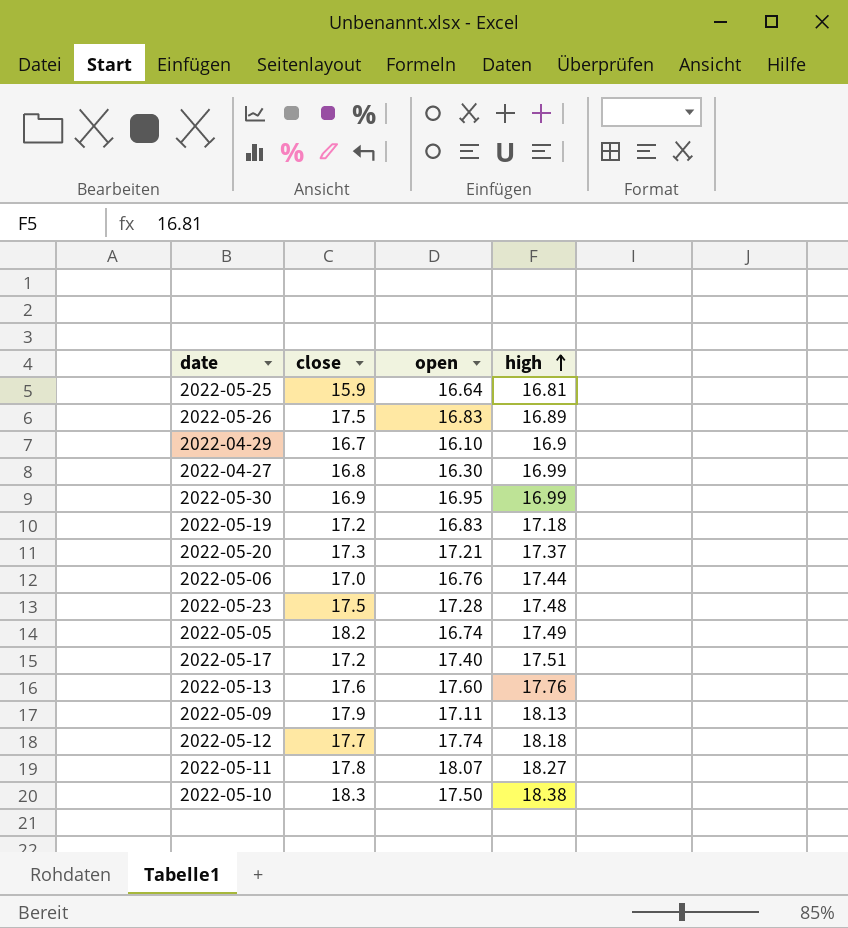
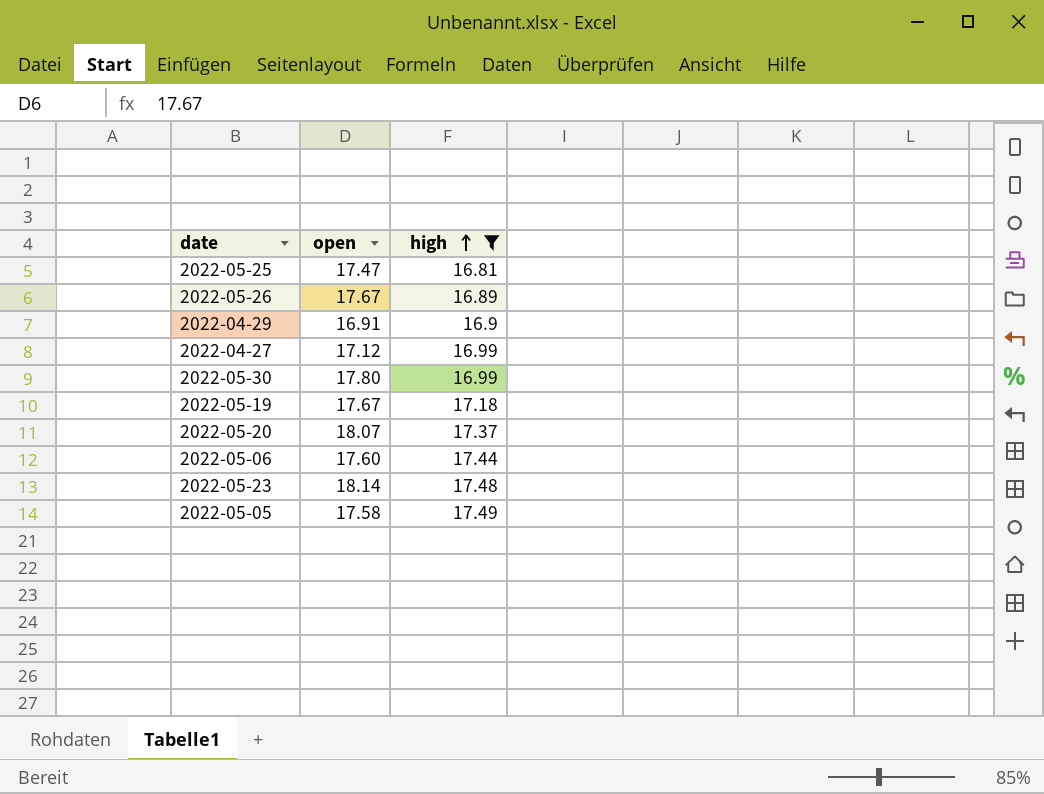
filter: none -> high <= 17.49
column close | position: 2 -> none
2022-05-25 | open: 16.64 -> 17.47
2022-05-26 | open: 16.83 -> 17.67
2022-04-29 | open: 16.10 -> 16.91
2022-04-27 | open: 16.30 -> 17.12
2022-05-30 | open: 16.95 -> 17.80
2022-05-19 | open: 16.83 -> 17.67
2022-05-20 | open: 17.21 -> 18.07
2022-05-06 | open: 16.76 -> 17.60
2022-05-23 | open: 17.28 -> 18.14
2022-05-05 | open: 16.74 -> 17.58

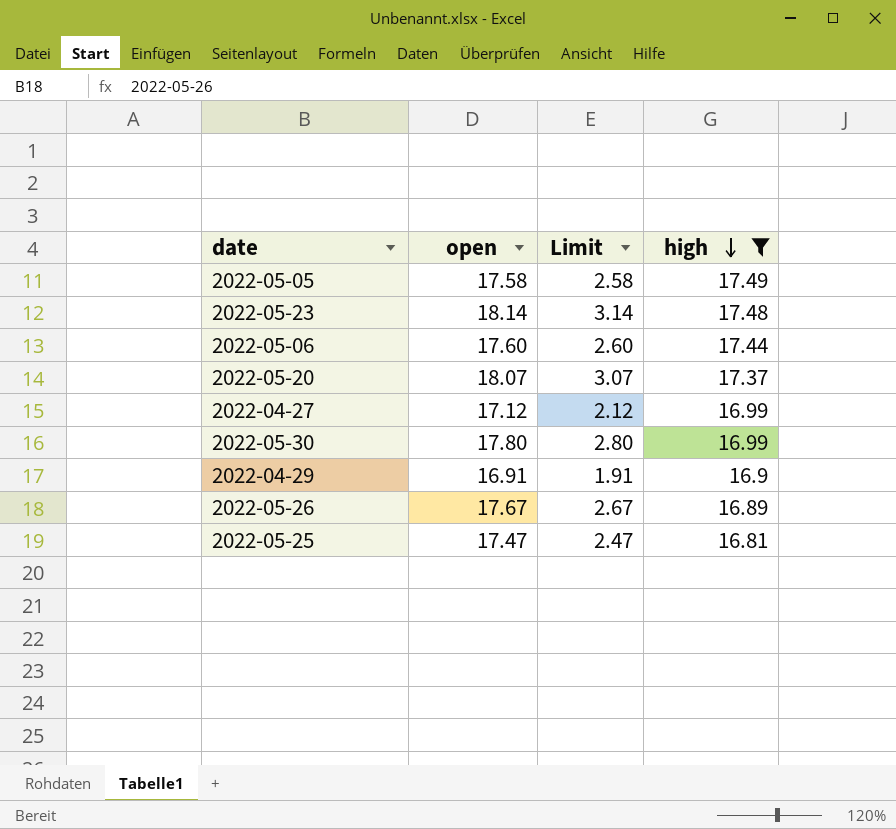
row order: high ascending -> high descending
column Limit | formula: none -> [open] - 15
row 2022-05-19: 17.67 | 17.18 -> none

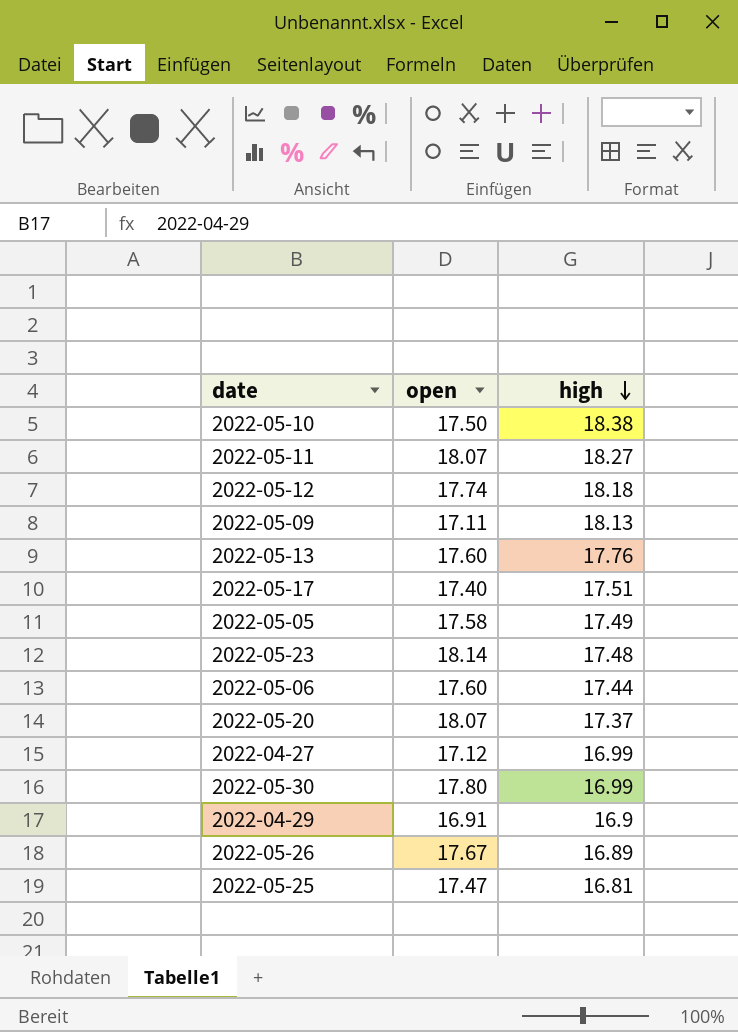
filter: high <= 17.49 -> none
column Limit | formula: [open] - 15 -> none

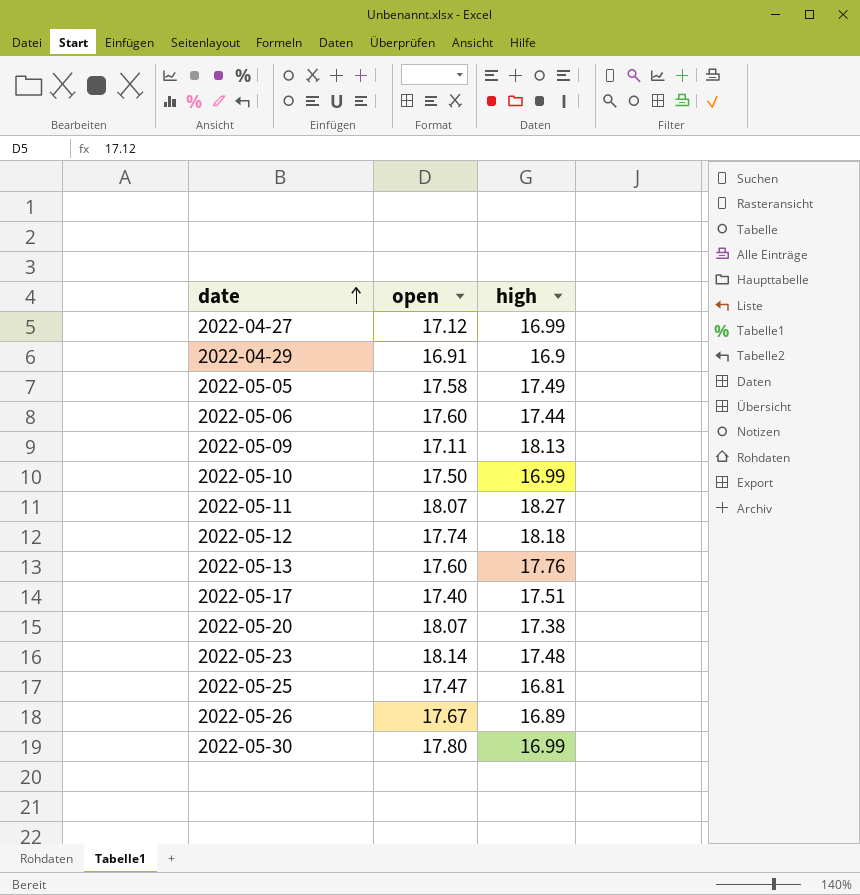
row order: high descending -> date ascending
2022-05-10 | high: 18.38 -> 16.99
2022-05-20 | high: 17.37 -> 17.38

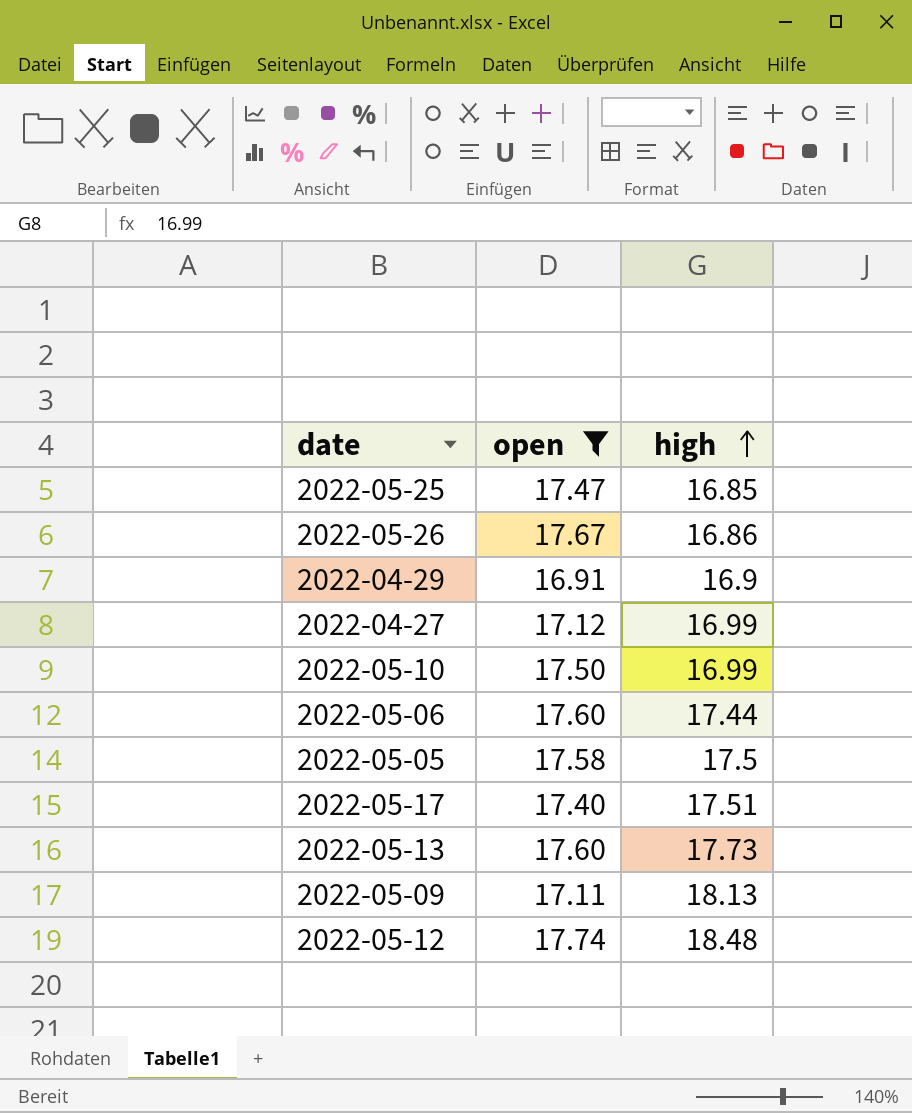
filter: none -> open <= 17.74
row order: date ascending -> high ascending
2022-05-25 | high: 16.81 -> 16.85
2022-05-26 | high: 16.89 -> 16.86
2022-05-05 | high: 17.49 -> 17.5
2022-05-13 | high: 17.76 -> 17.73
2022-05-12 | high: 18.18 -> 18.48

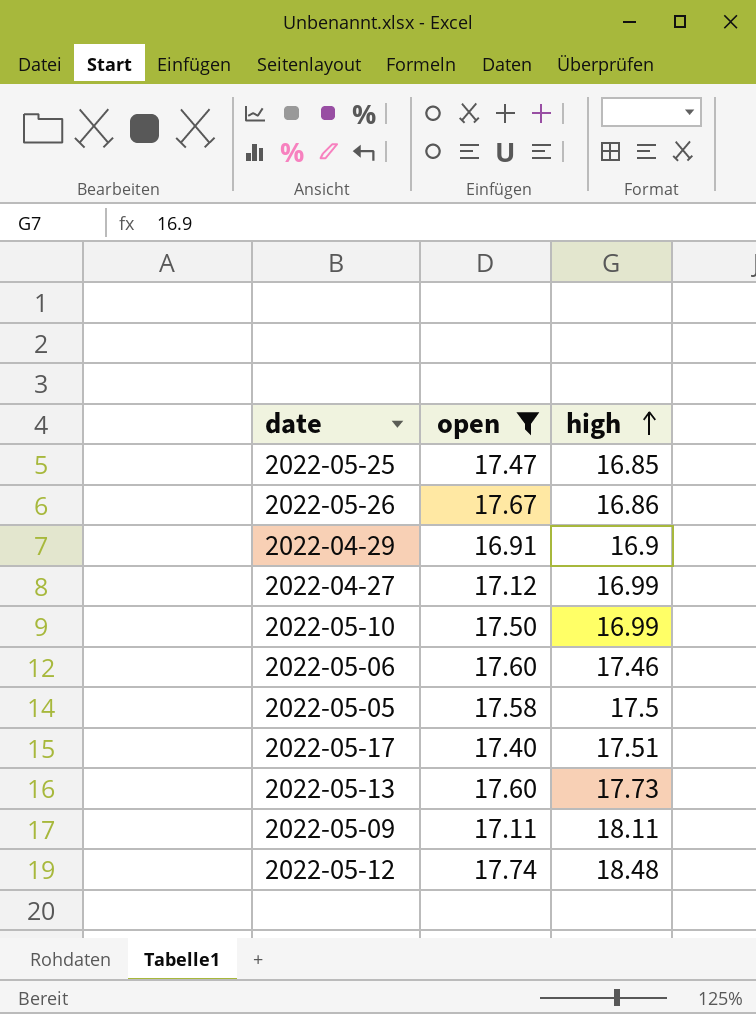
2022-05-06 | high: 17.44 -> 17.46
2022-05-09 | high: 18.13 -> 18.11

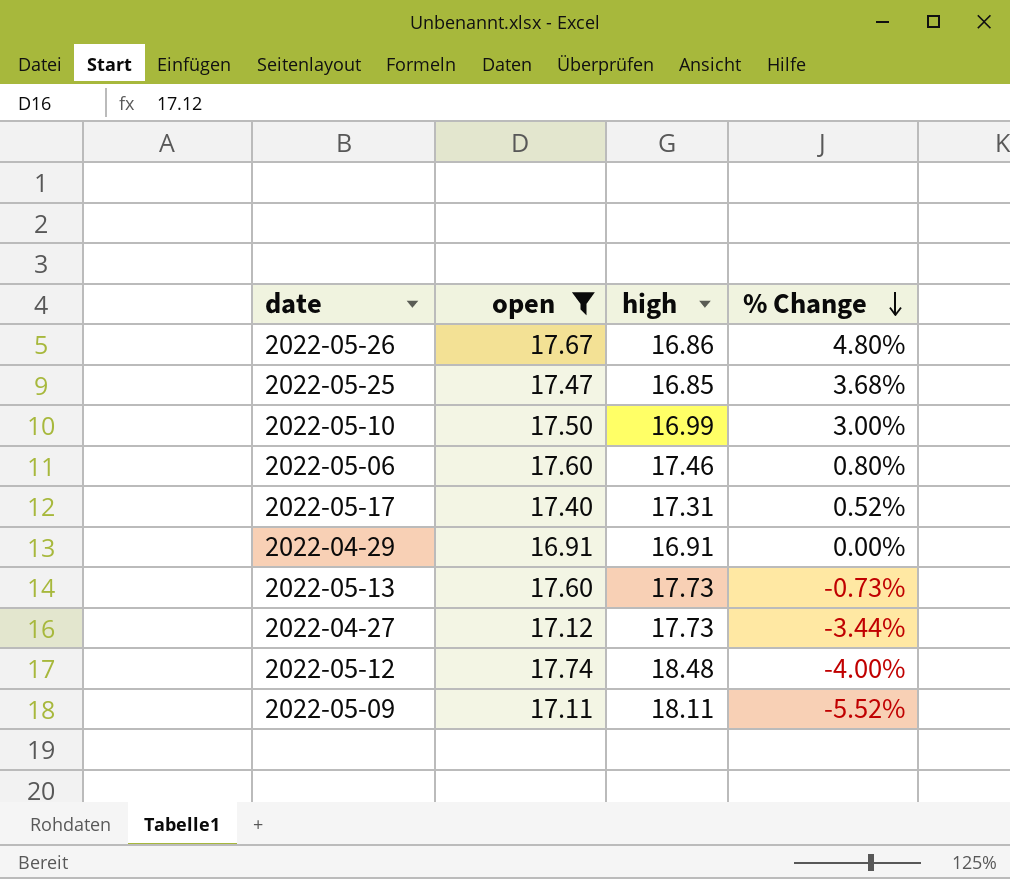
row order: high ascending -> % Change descending
column % Change | formula: none -> ([open] - [high]) / [high]
row 2022-05-05: 17.58 | 17.5 -> none
2022-05-17 | high: 17.51 -> 17.31
2022-04-29 | high: 16.9 -> 16.91
2022-04-27 | high: 16.99 -> 17.73

